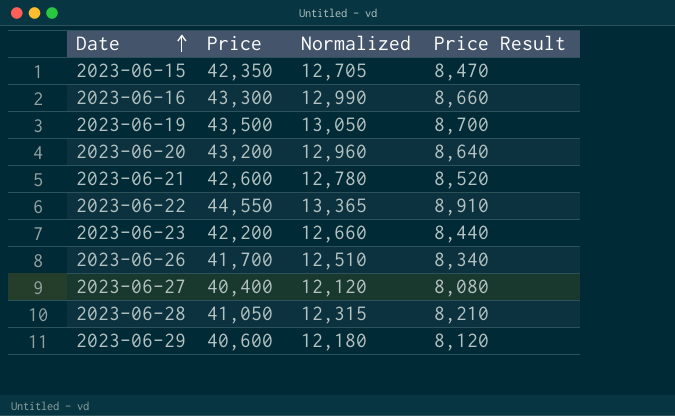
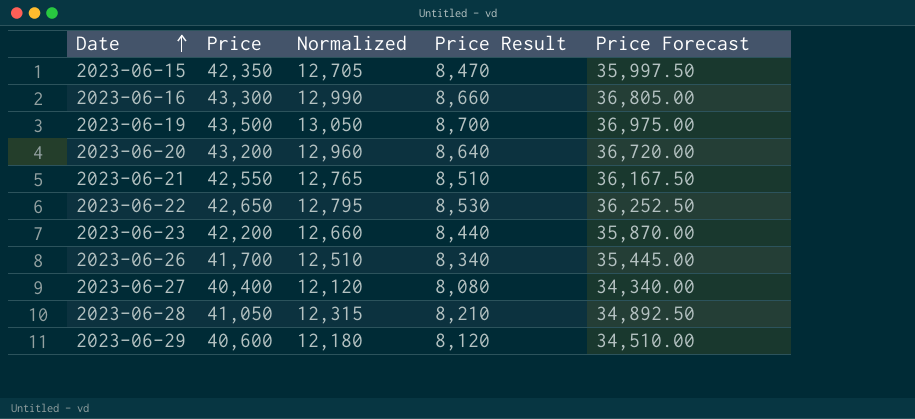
column Price Forecast | formula: none -> [Price] * 0.85
2023-06-21 | Price: 42,600 -> 42,550
2023-06-21 | Normalized: 12,780 -> 12,765
2023-06-21 | Price Result: 8,520 -> 8,510
2023-06-22 | Price: 44,550 -> 42,650
2023-06-22 | Normalized: 13,365 -> 12,795
2023-06-22 | Price Result: 8,910 -> 8,530

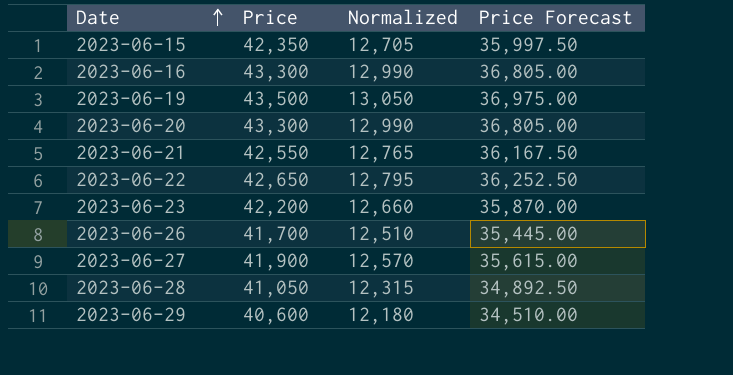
column Price Result | formula: [Price] * 0.2 -> none
2023-06-20 | Price: 43,200 -> 43,300
2023-06-20 | Normalized: 12,960 -> 12,990
2023-06-20 | Price Forecast: 36,720.00 -> 36,805.00
2023-06-27 | Price: 40,400 -> 41,900
2023-06-27 | Normalized: 12,120 -> 12,570
2023-06-27 | Price Forecast: 34,340.00 -> 35,615.00

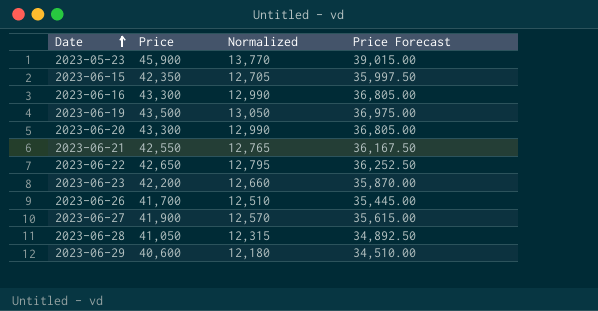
row 2023-05-23: none -> 45,900 | 13,770 | 39,015.00

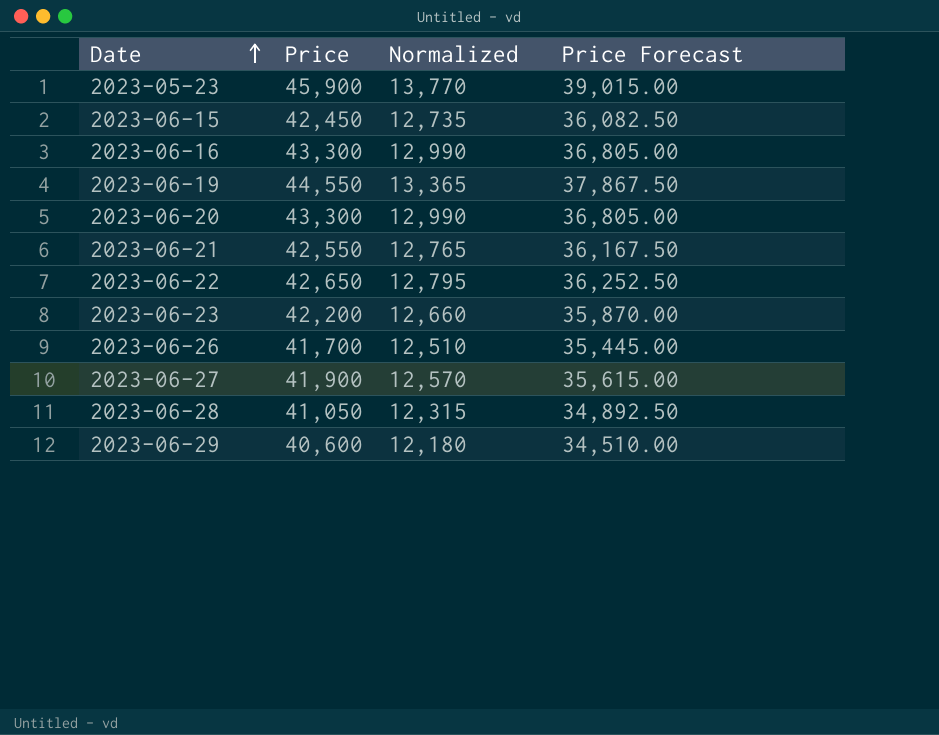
2023-06-15 | Price: 42,350 -> 42,450
2023-06-15 | Normalized: 12,705 -> 12,735
2023-06-15 | Price Forecast: 35,997.50 -> 36,082.50
2023-06-19 | Price: 43,500 -> 44,550
2023-06-19 | Normalized: 13,050 -> 13,365
2023-06-19 | Price Forecast: 36,975.00 -> 37,867.50

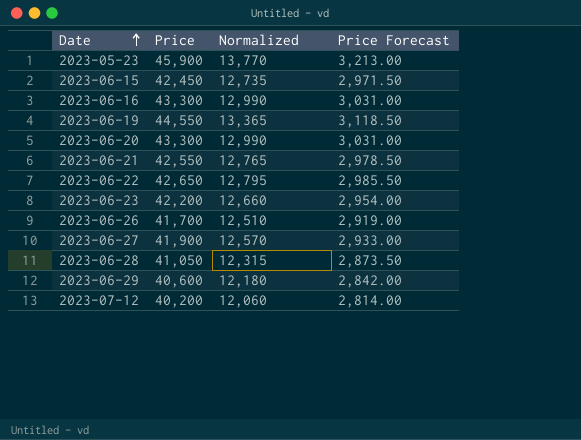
column Price Forecast | formula: [Price] * 0.85 -> [Price] * 0.07
row 2023-07-12: none -> 40,200 | 12,060 | 2,814.00

